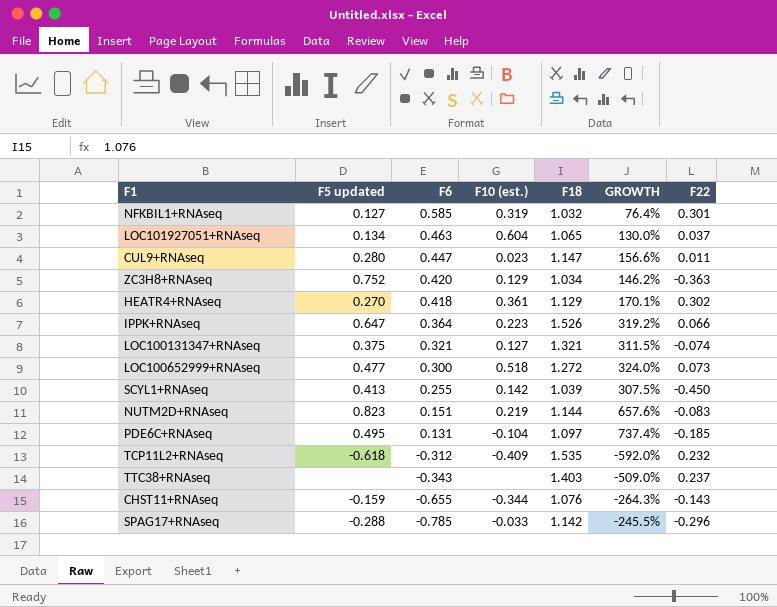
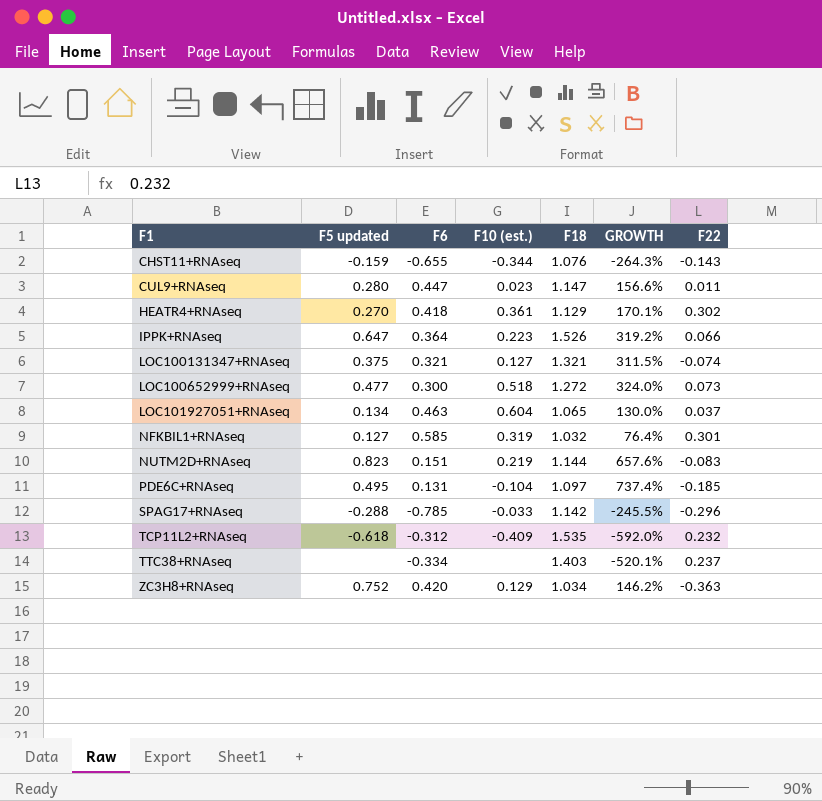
row order: F6 descending -> F1 ascending
row SCYL1+RNAseq: 0.413 | 0.255 | 0.142 | 1.039 | 307.5% | -0.450 -> none
TTC38+RNAseq | F6: -0.343 -> -0.334
TTC38+RNAseq | GROWTH: -509.0% -> -520.1%

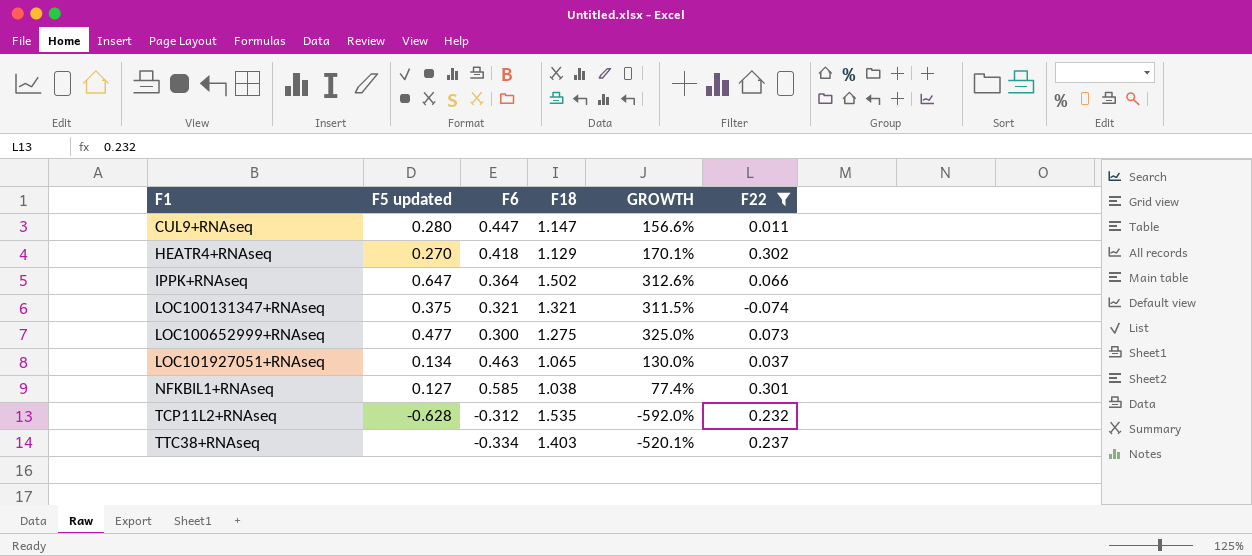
filter: none -> F22 >= -0.074
column F10 (est.) | position: 4 -> none
IPPK+RNAseq | F18: 1.526 -> 1.502
IPPK+RNAseq | GROWTH: 319.2% -> 312.6%
LOC100652999+RNAseq | F18: 1.272 -> 1.275
LOC100652999+RNAseq | GROWTH: 324.0% -> 325.0%
NFKBIL1+RNAseq | F18: 1.032 -> 1.038
NFKBIL1+RNAseq | GROWTH: 76.4% -> 77.4%
TCP11L2+RNAseq | F5 updated: -0.618 -> -0.628

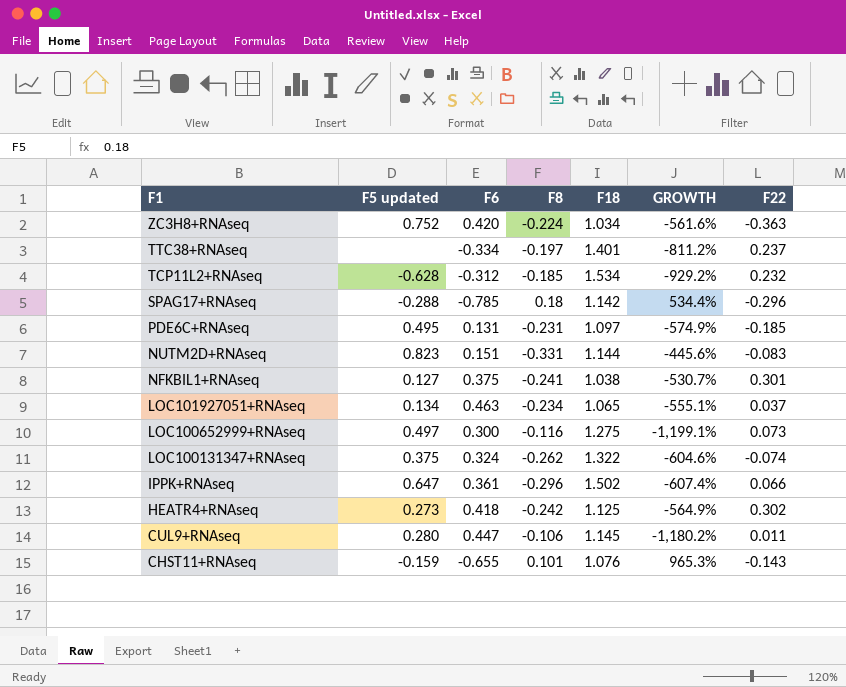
filter: F22 >= -0.074 -> none
row order: F1 ascending -> F1 descending
column F8 | position: none -> 4
column GROWTH | formula: ([F18] - [F6]) / [F6] -> ([F18] - [F8]) / [F8]
TTC38+RNAseq | F18: 1.403 -> 1.401
TCP11L2+RNAseq | F18: 1.535 -> 1.534
NFKBIL1+RNAseq | F6: 0.585 -> 0.375
LOC100652999+RNAseq | F5 updated: 0.477 -> 0.497
LOC100131347+RNAseq | F6: 0.321 -> 0.324
LOC100131347+RNAseq | F18: 1.321 -> 1.322
IPPK+RNAseq | F6: 0.364 -> 0.361
HEATR4+RNAseq | F5 updated: 0.270 -> 0.273
HEATR4+RNAseq | F18: 1.129 -> 1.125
CUL9+RNAseq | F18: 1.147 -> 1.145

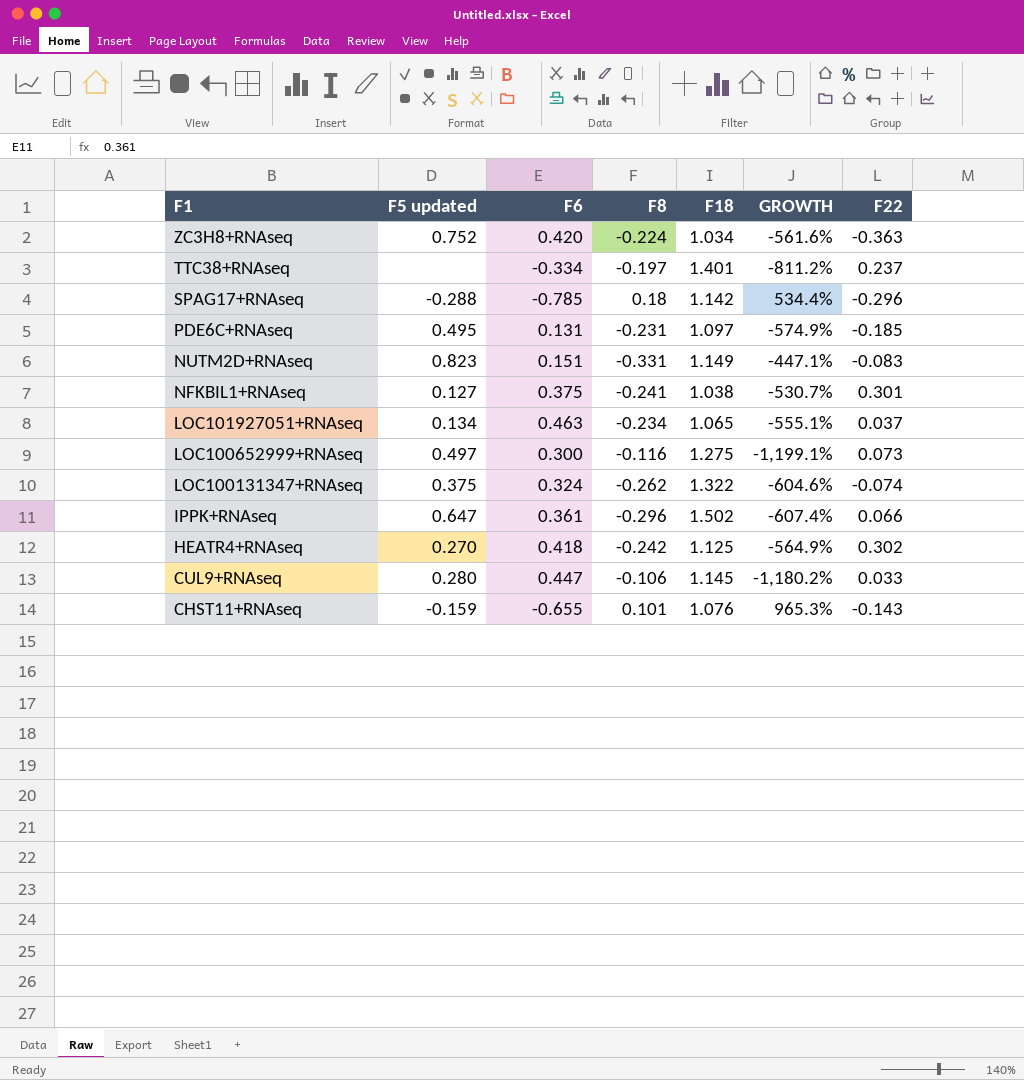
row TCP11L2+RNAseq: -0.628 | -0.312 | -0.185 | 1.534 | -929.2% | 0.232 -> none
NUTM2D+RNAseq | F18: 1.144 -> 1.149
NUTM2D+RNAseq | GROWTH: -445.6% -> -447.1%
HEATR4+RNAseq | F5 updated: 0.273 -> 0.270
CUL9+RNAseq | F22: 0.011 -> 0.033

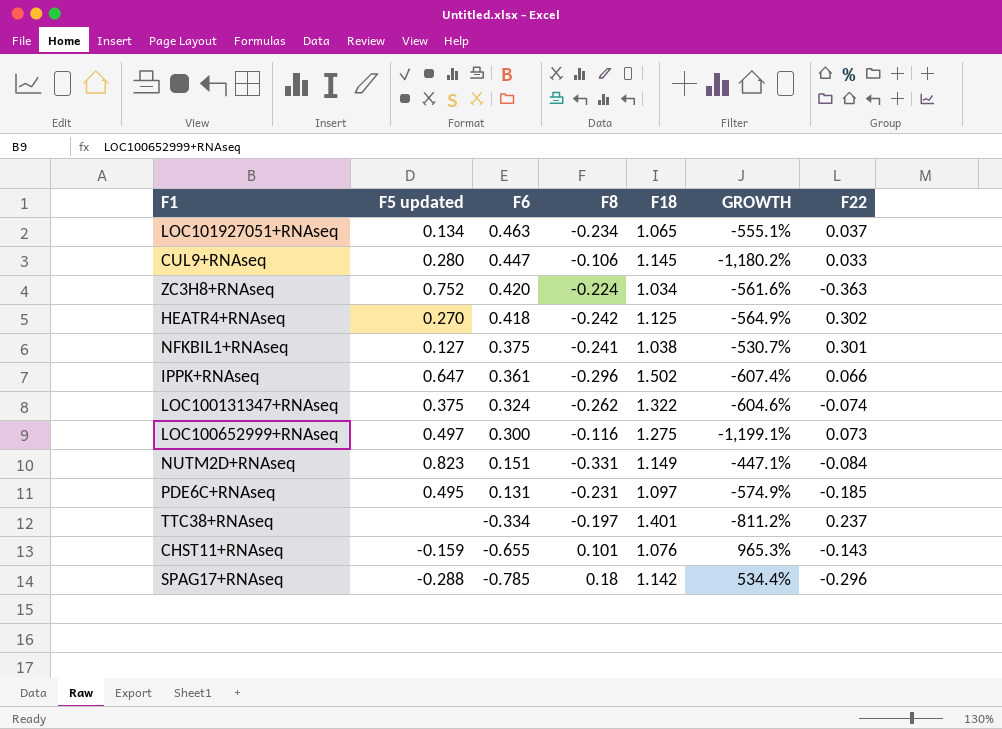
row order: F1 descending -> F6 descending
NUTM2D+RNAseq | F22: -0.083 -> -0.084

